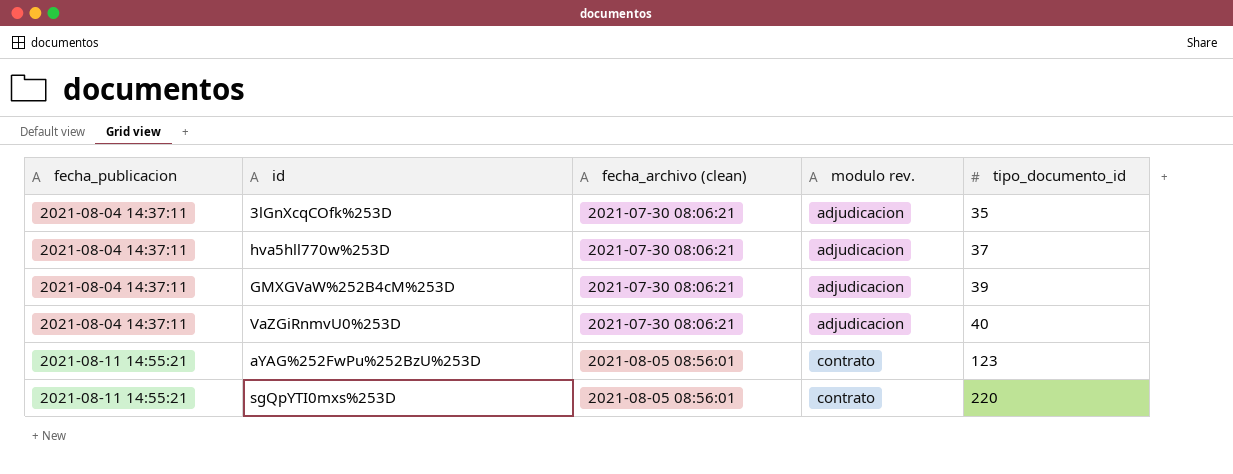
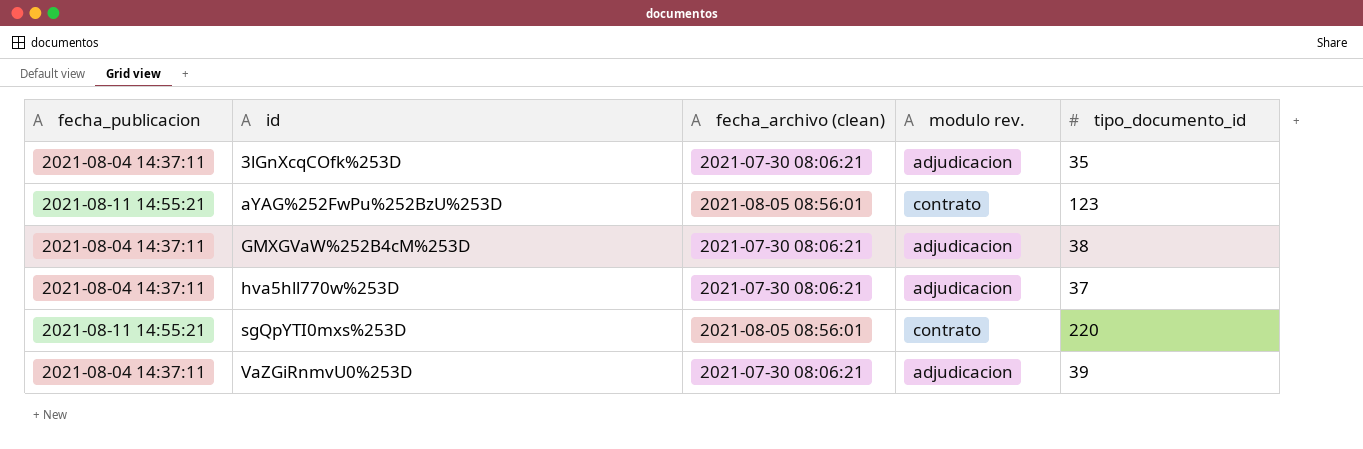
row order: fecha_publicacion ascending -> id ascending
GMXGVaW%252B4cM%253D | tipo_documento_id: 39 -> 38
VaZGiRnmvU0%253D | tipo_documento_id: 40 -> 39

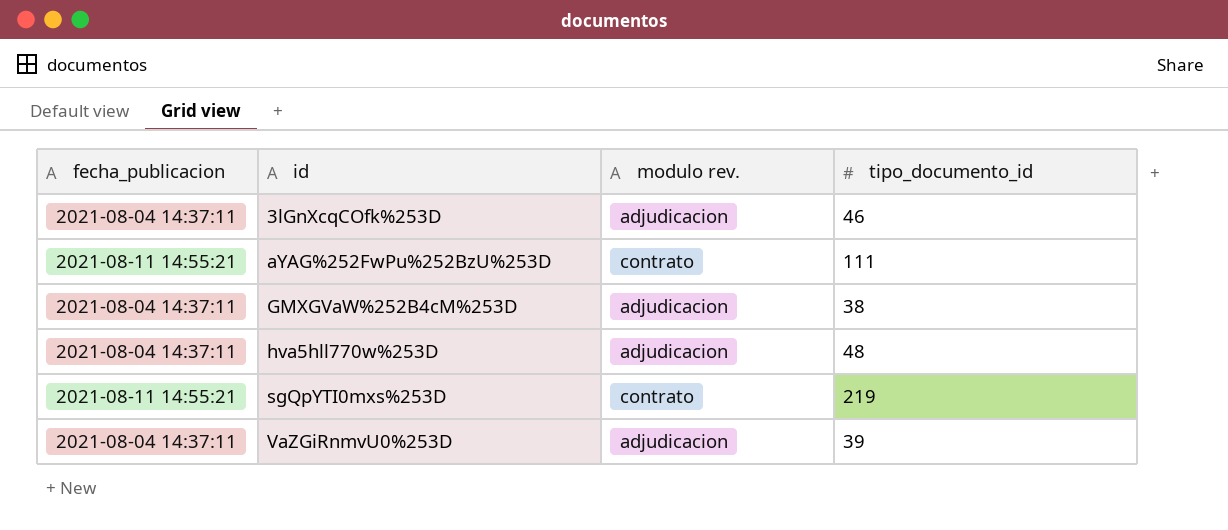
column fecha_archivo (clean) | position: 3 -> none
3lGnXcqCOfk%253D | tipo_documento_id: 35 -> 46
aYAG%252FwPu%252BzU%253D | tipo_documento_id: 123 -> 111
hva5hll770w%253D | tipo_documento_id: 37 -> 48
sgQpYTI0mxs%253D | tipo_documento_id: 220 -> 219

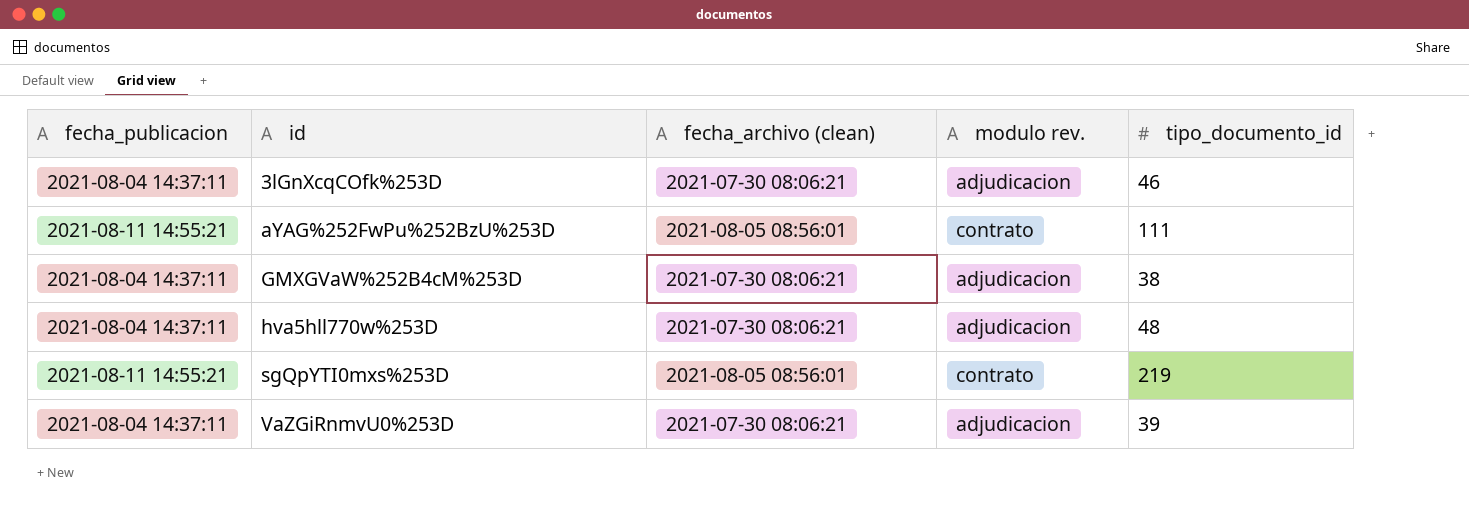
column fecha_archivo (clean) | position: none -> 3

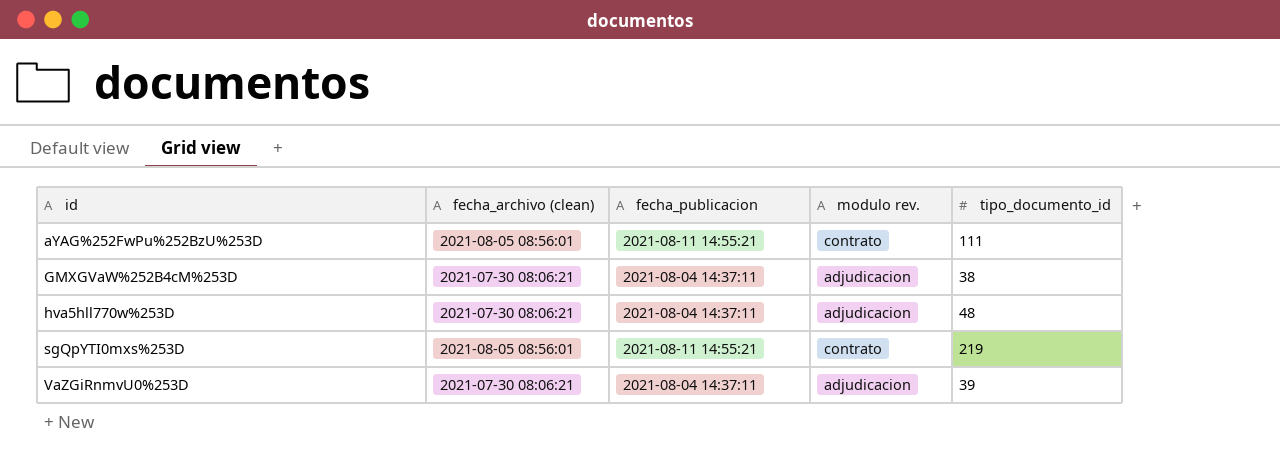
column fecha_publicacion | position: 1 -> 3
row 3lGnXcqCOfk%253D: 2021-08-04 14:37:11 | 2021-07-30 08:06:21 | adjudicacion | 46 -> none

